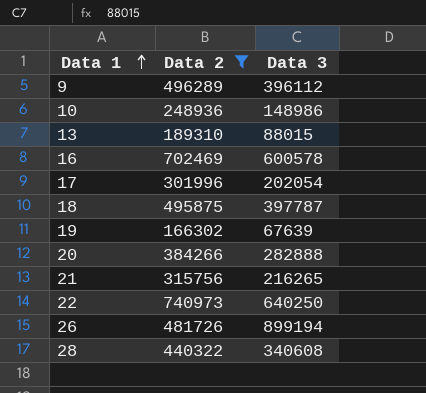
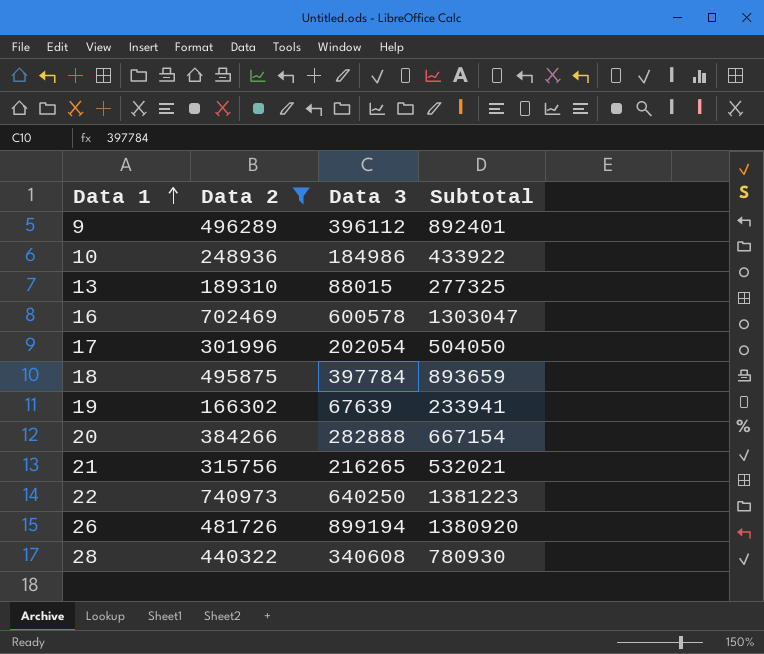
column Subtotal | formula: none -> [Data 2] + [Data 3]
10 | Data 3: 148986 -> 184986
18 | Data 3: 397787 -> 397784

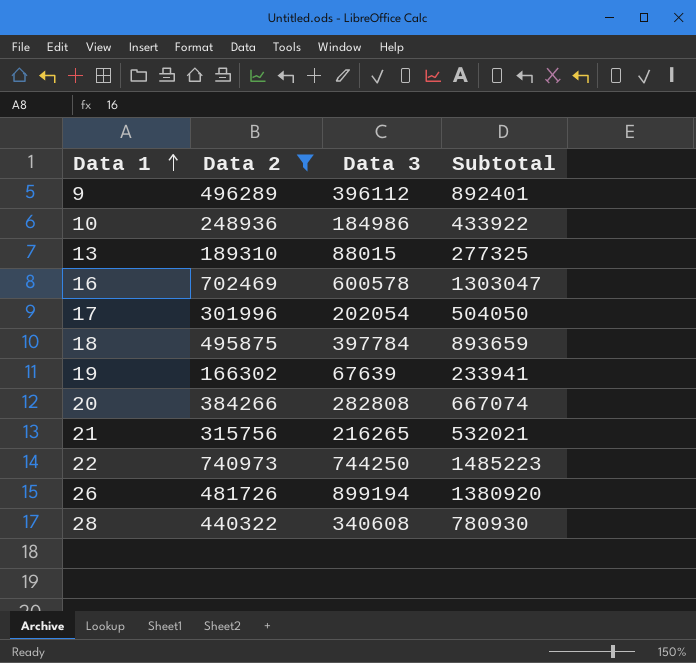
20 | Data 3: 282888 -> 282808
20 | Subtotal: 667154 -> 667074
22 | Data 3: 640250 -> 744250
22 | Subtotal: 1381223 -> 1485223

